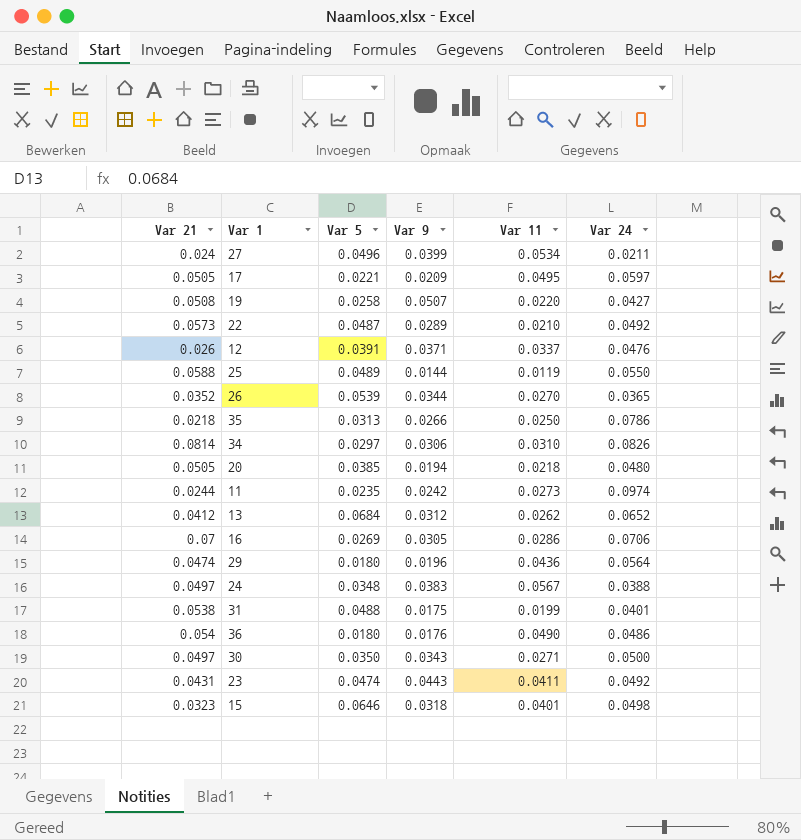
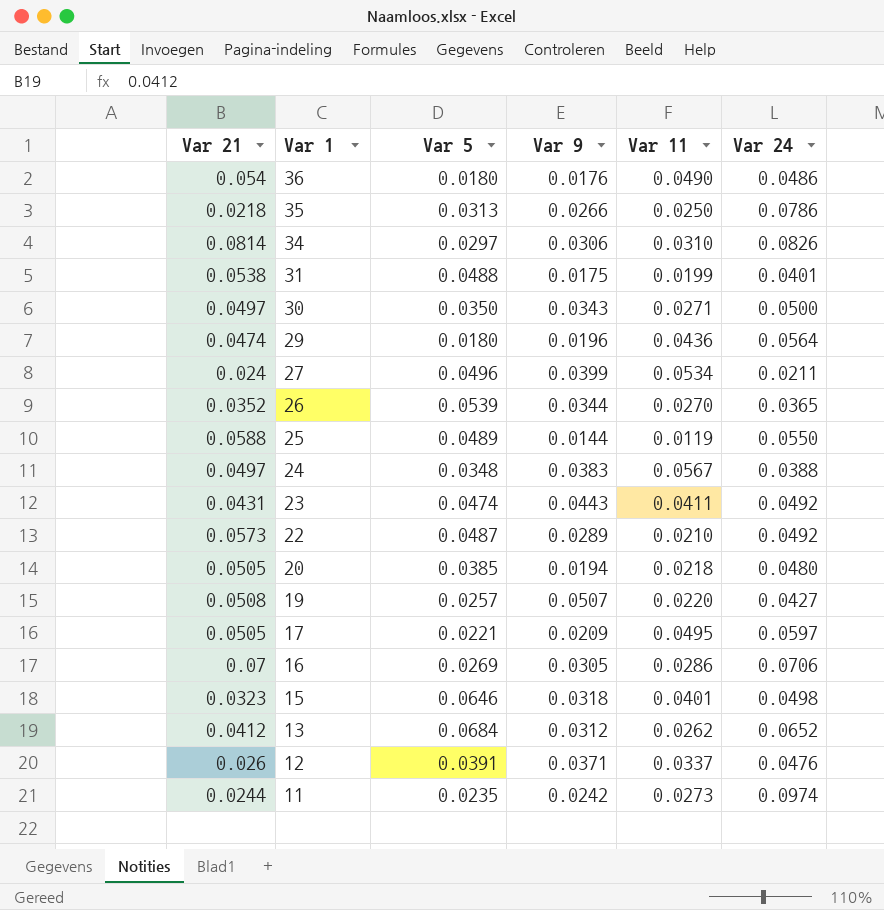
row order: none -> Var 1 descending
19 | Var 5: 0.0258 -> 0.0257

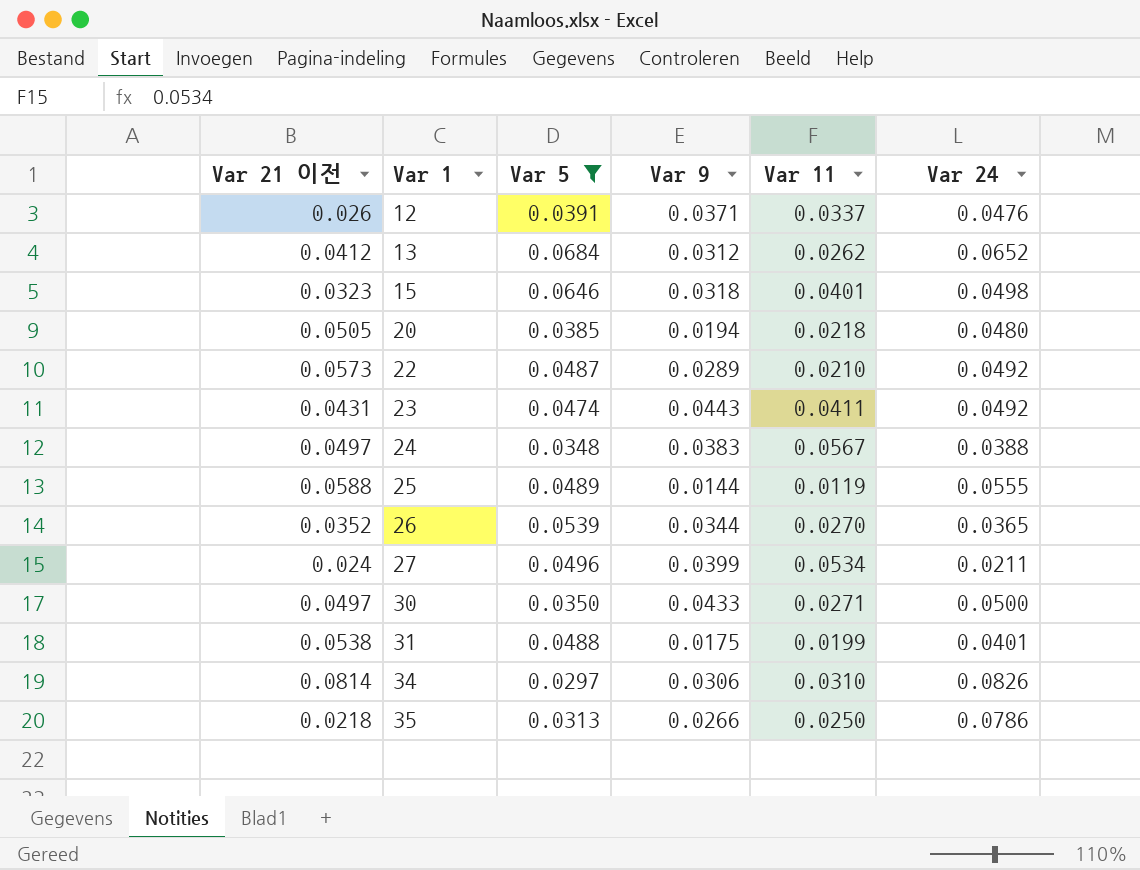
filter: none -> Var 5 >= 0.0297
row order: Var 1 descending -> Var 1 ascending
column name: Var 21 -> Var 21 이전
25 | Var 24: 0.0550 -> 0.0555
30 | Var 9: 0.0343 -> 0.0433

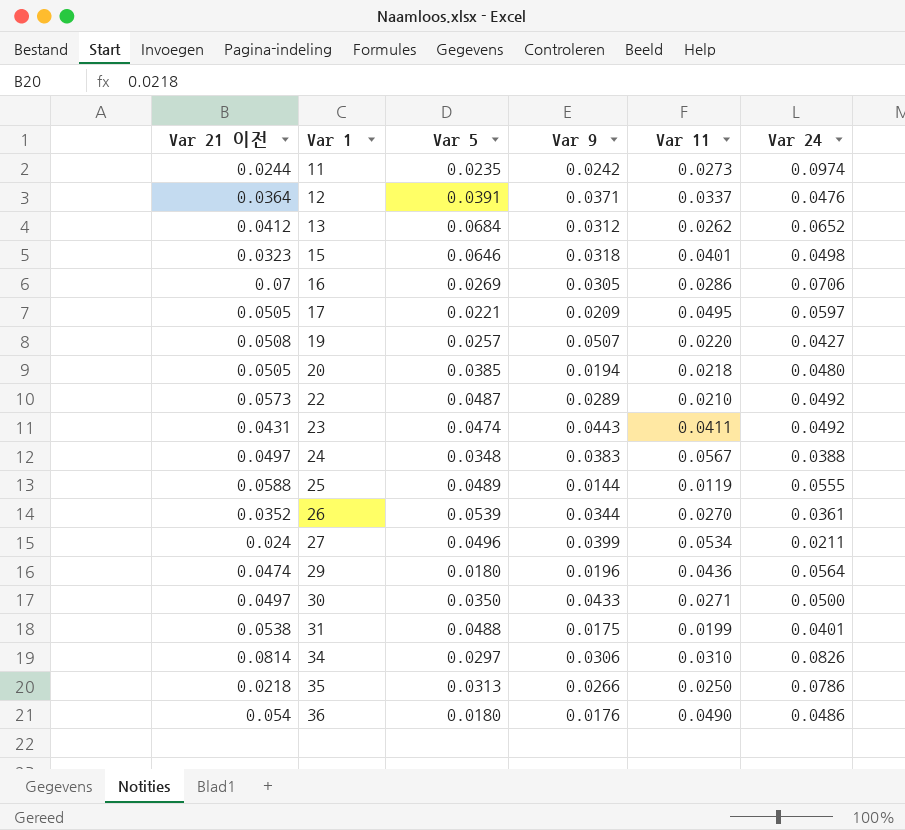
filter: Var 5 >= 0.0297 -> none
12 | Var 21 이전: 0.026 -> 0.0364
26 | Var 24: 0.0365 -> 0.0361

